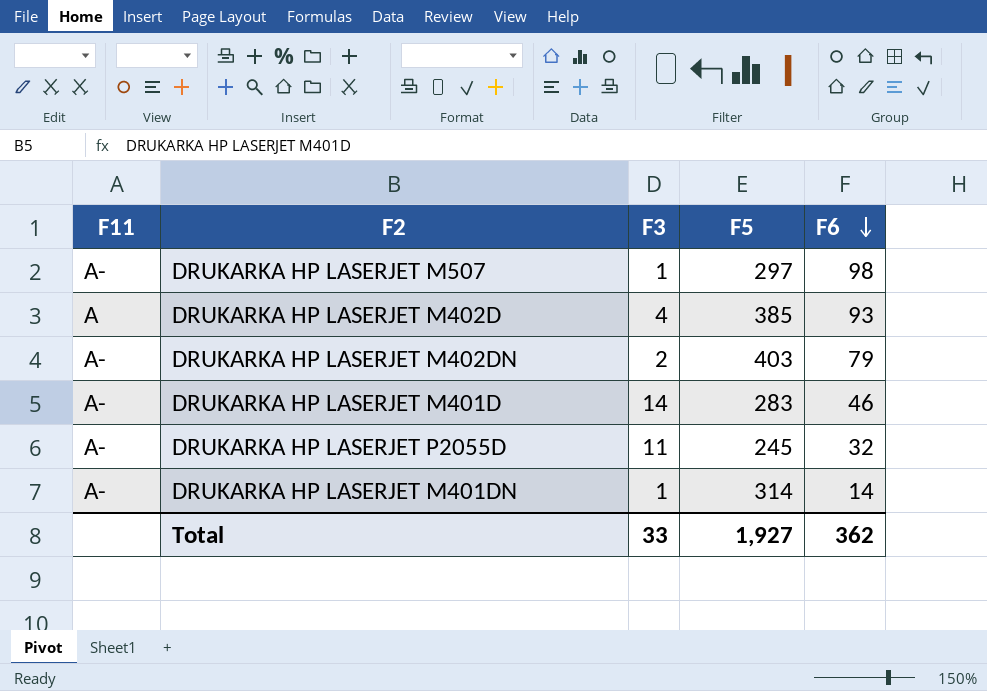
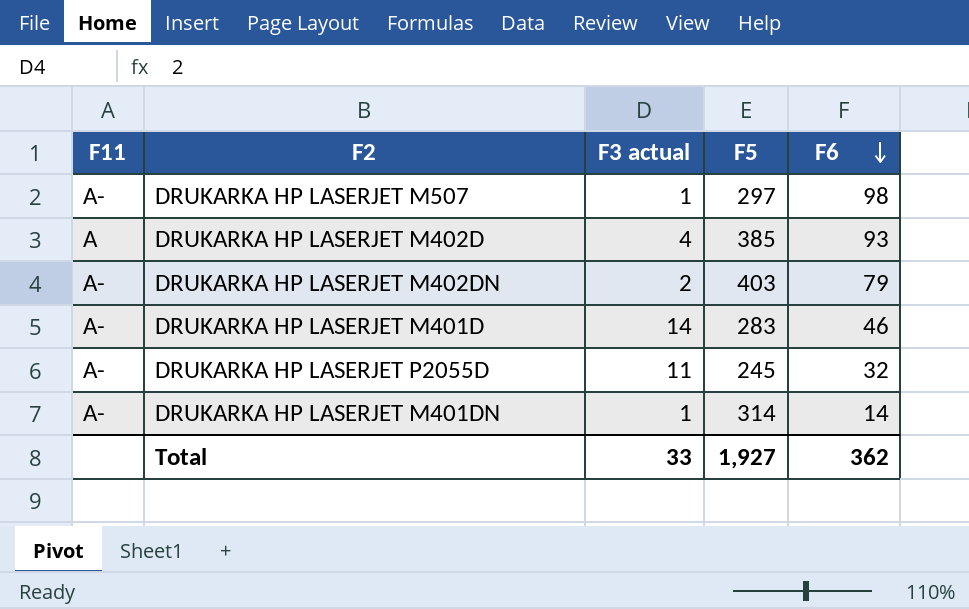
column name: F3 -> F3 actual

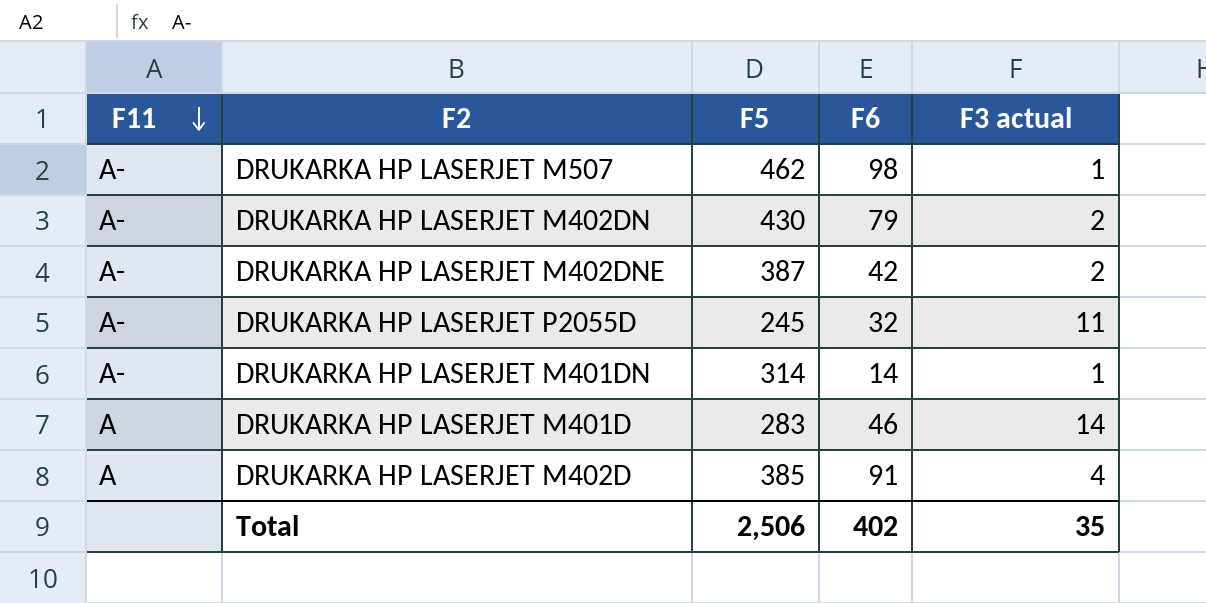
row order: F6 descending -> F11 descending
column F3 actual | position: 3 -> 5
DRUKARKA HP LASERJET M507 | F5: 297 -> 462
DRUKARKA HP LASERJET M402DN | F5: 403 -> 430
row DRUKARKA HP LASERJET M402DNE: none -> A- | 387 | 42 | 2
DRUKARKA HP LASERJET M401D | F11: A- -> A
DRUKARKA HP LASERJET M402D | F6: 93 -> 91
Total | F5: 1,927 -> 2,506
Total | F6: 362 -> 402
Total | F3 actual: 33 -> 35

